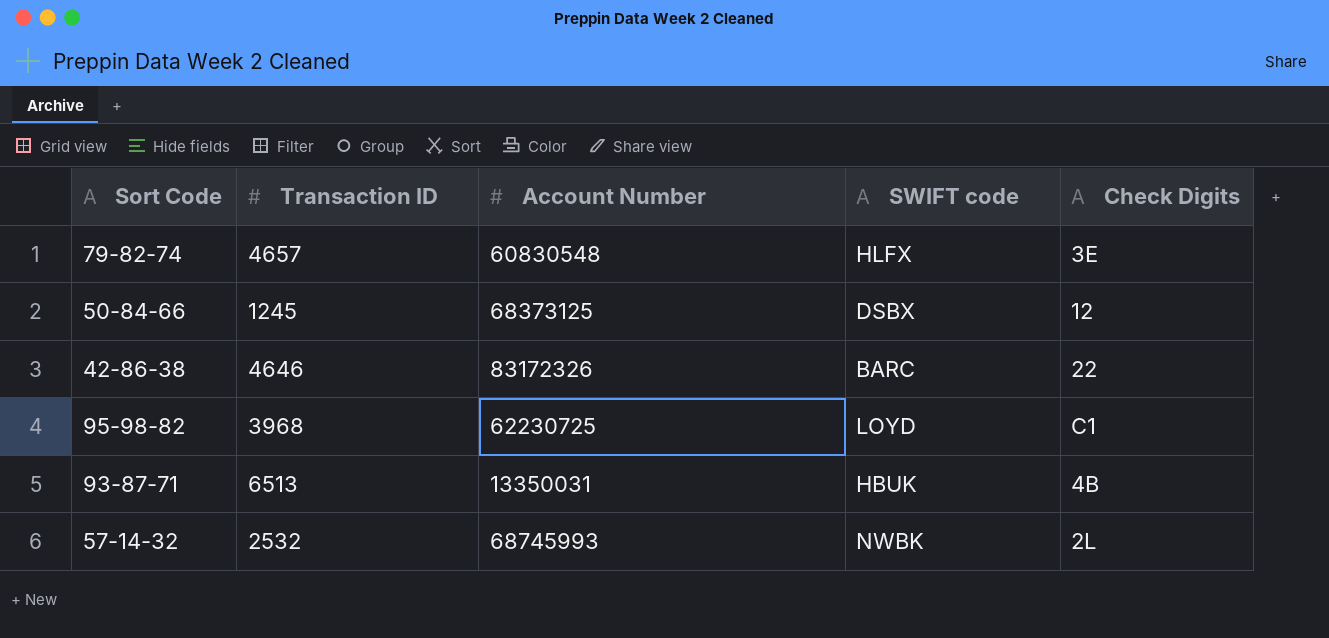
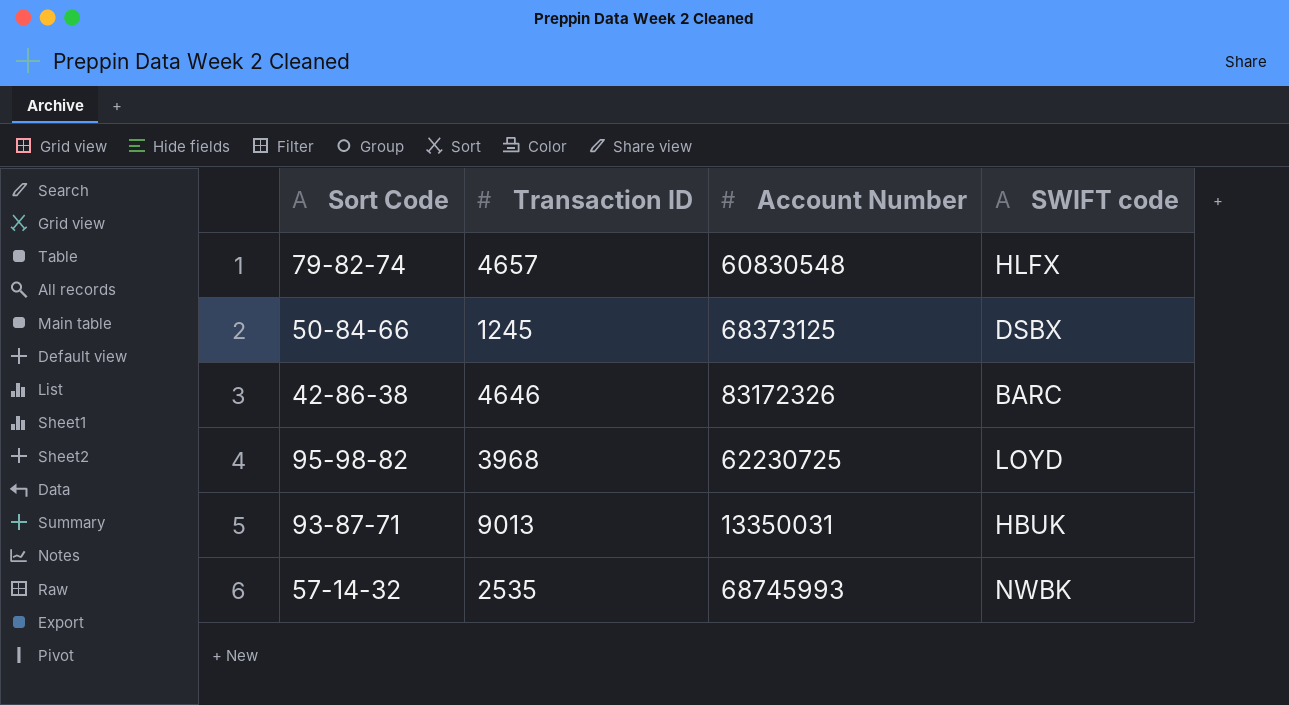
column Check Digits | position: 5 -> none
93-87-71 | Transaction ID: 6513 -> 9013
57-14-32 | Transaction ID: 2532 -> 2535

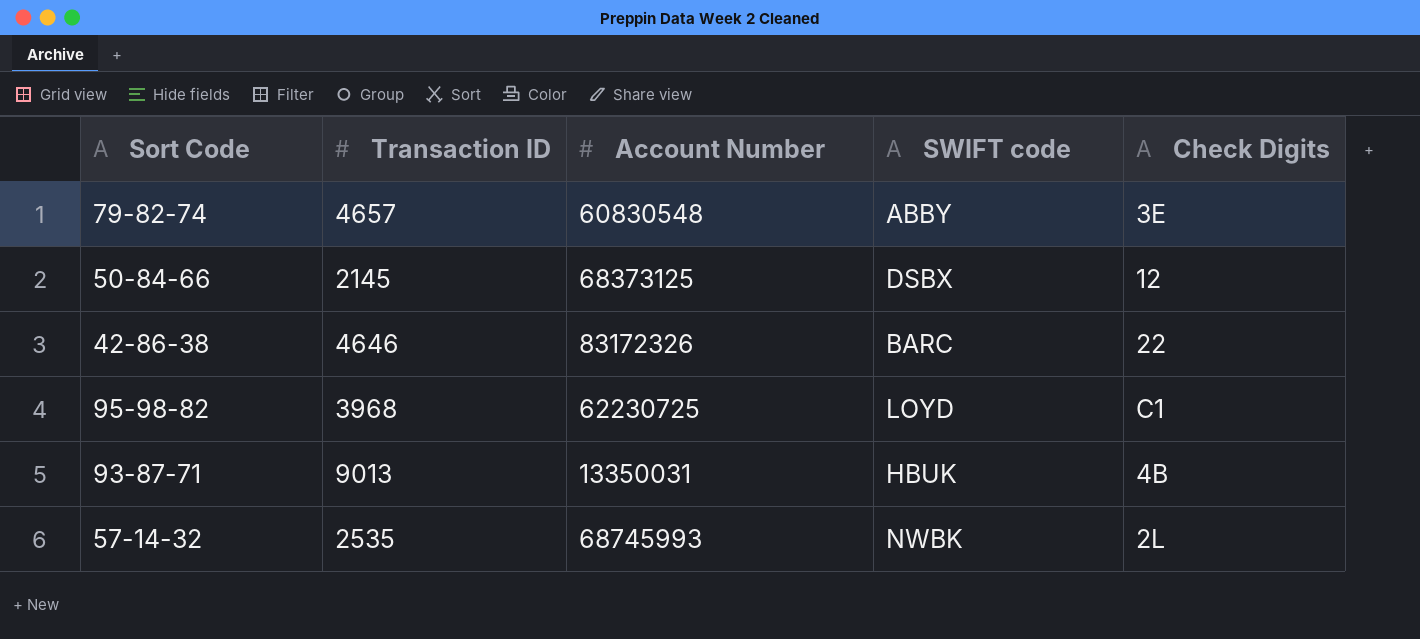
column Check Digits | position: none -> 5
79-82-74 | SWIFT code: HLFX -> ABBY
50-84-66 | Transaction ID: 1245 -> 2145

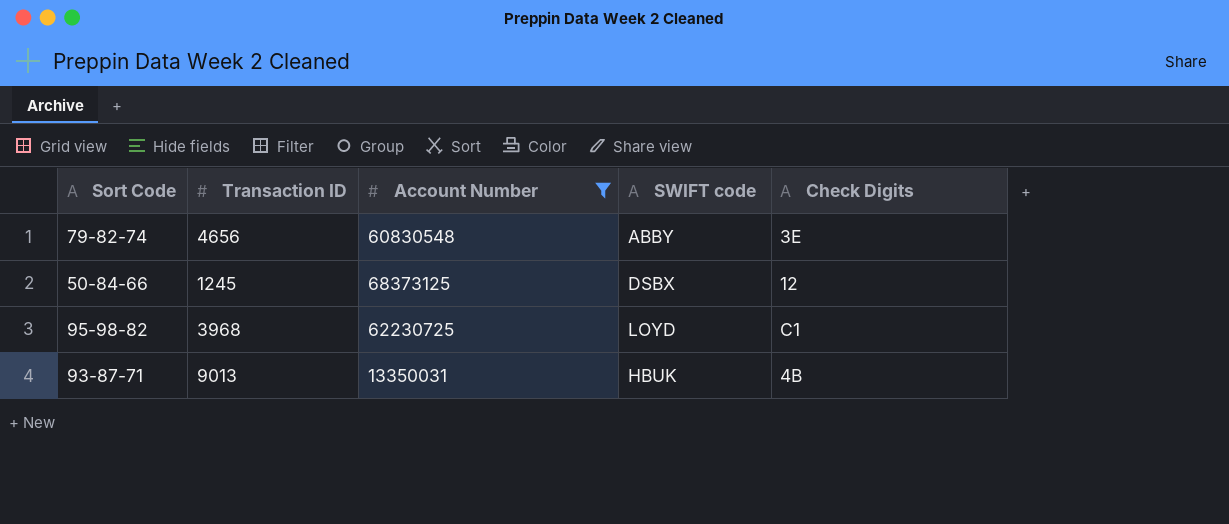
filter: none -> Account Number <= 68373125
79-82-74 | Transaction ID: 4657 -> 4656
50-84-66 | Transaction ID: 2145 -> 1245

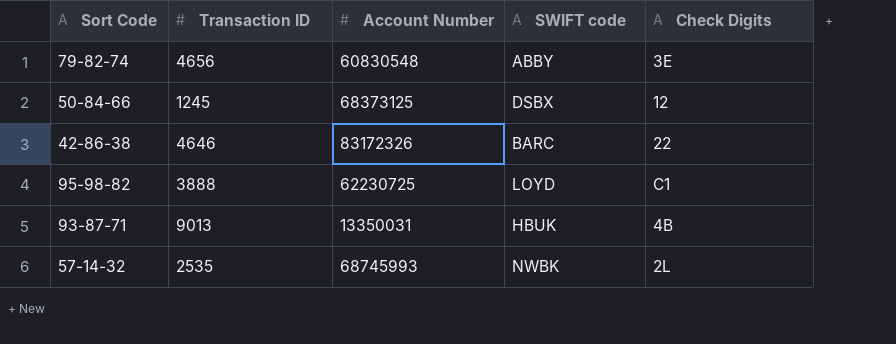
filter: Account Number <= 68373125 -> none
95-98-82 | Transaction ID: 3968 -> 3888

